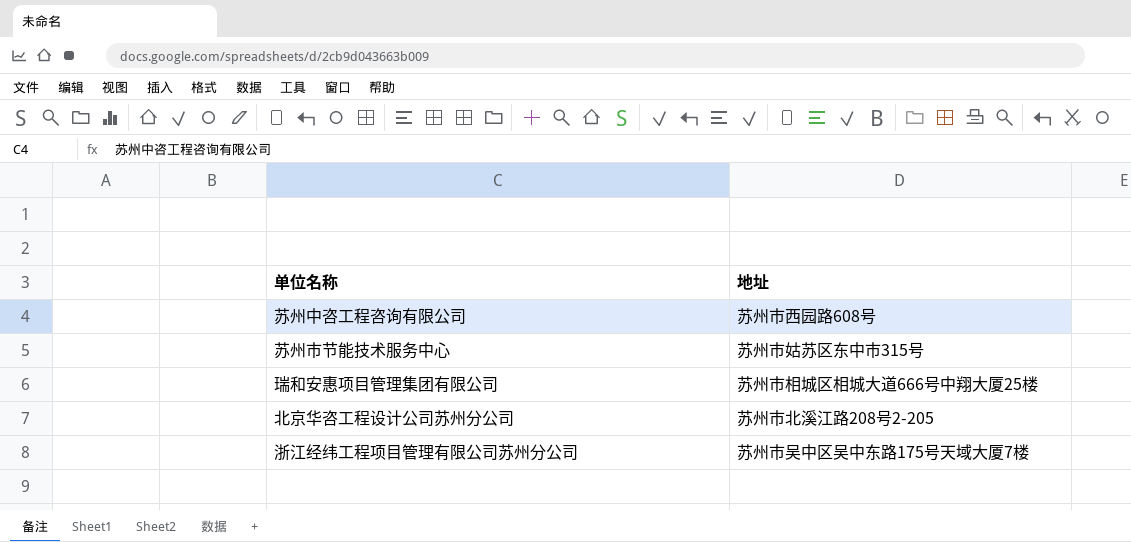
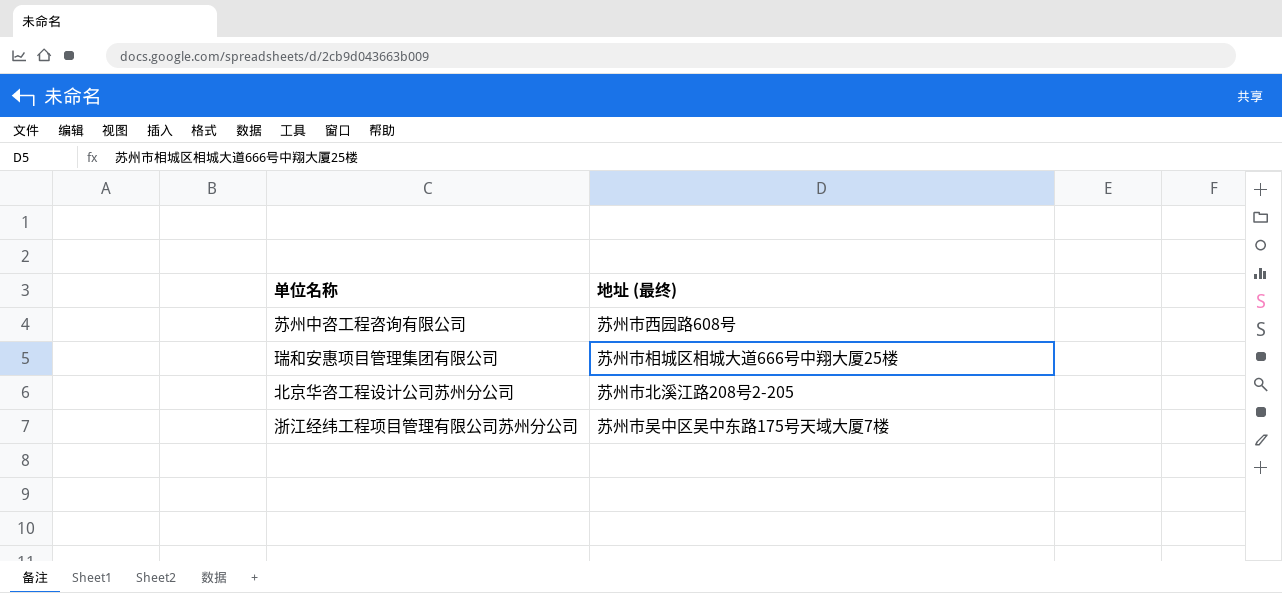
column name: 地址 -> 地址 (最终)
row 苏州市节能技术服务中心: 苏州市姑苏区东中市315号 -> none

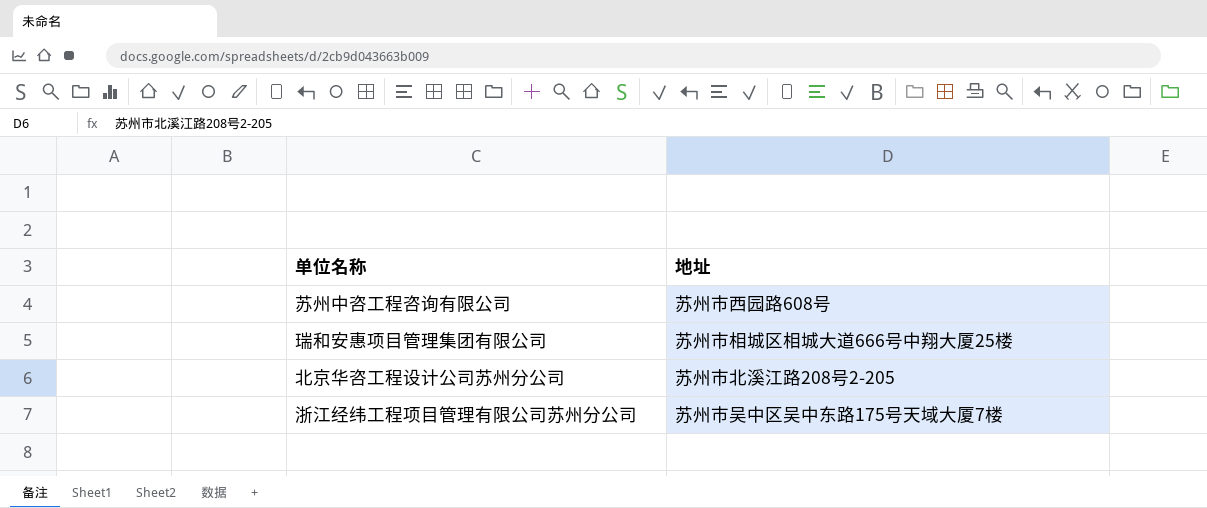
column name: 地址 (最终) -> 地址

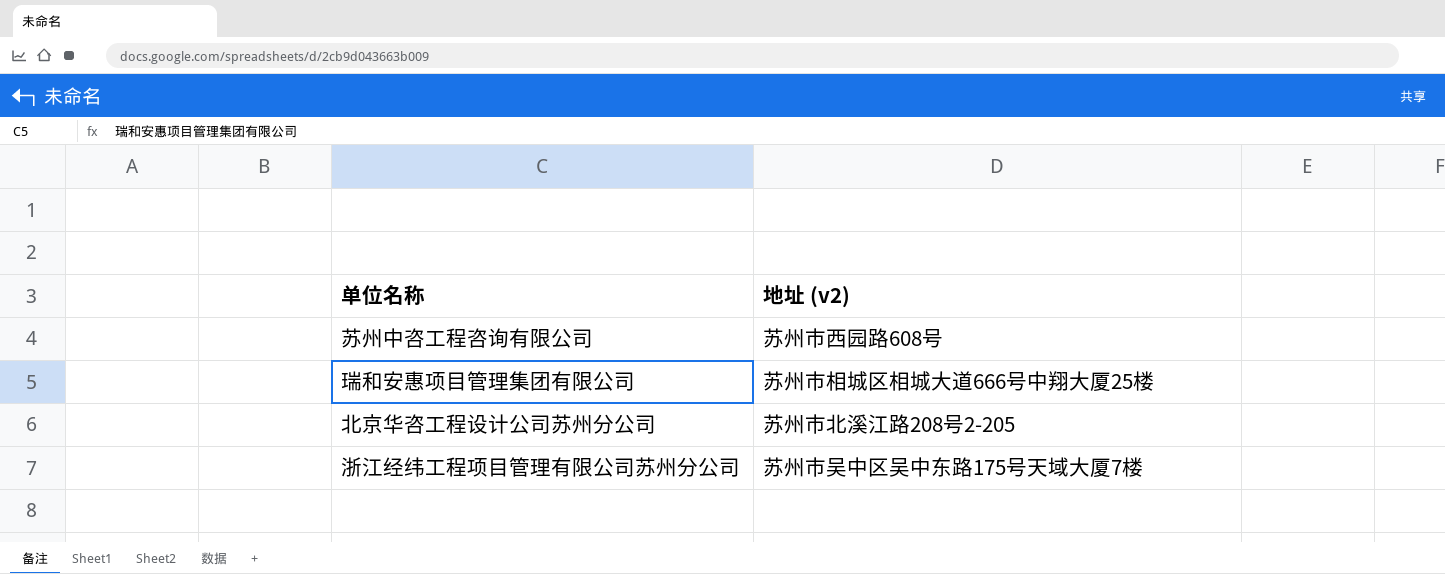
column name: 地址 -> 地址 (v2)

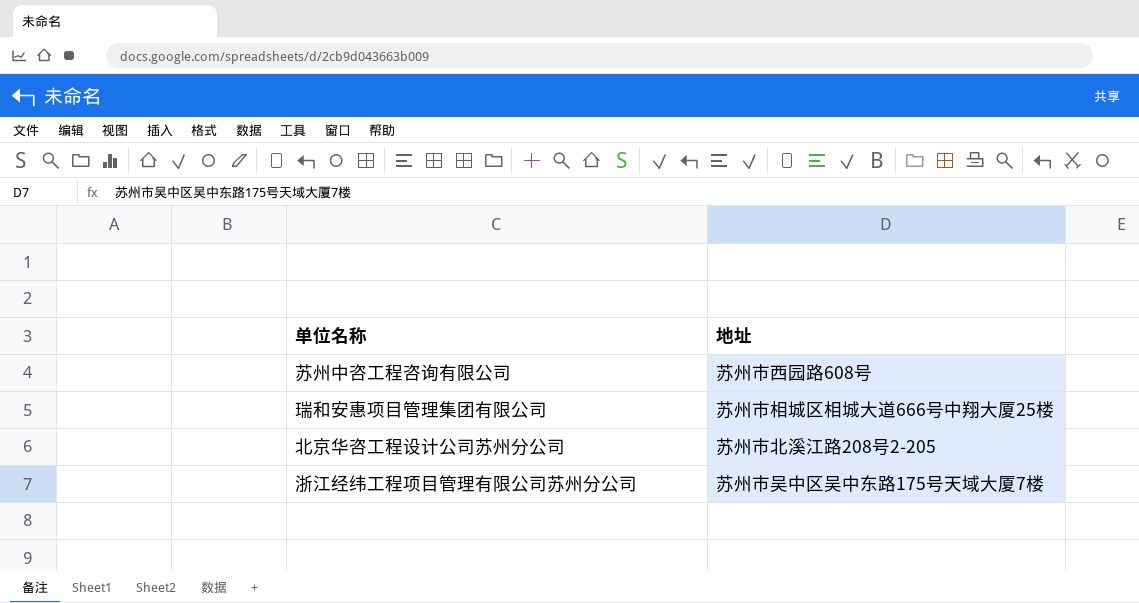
column name: 地址 (v2) -> 地址

